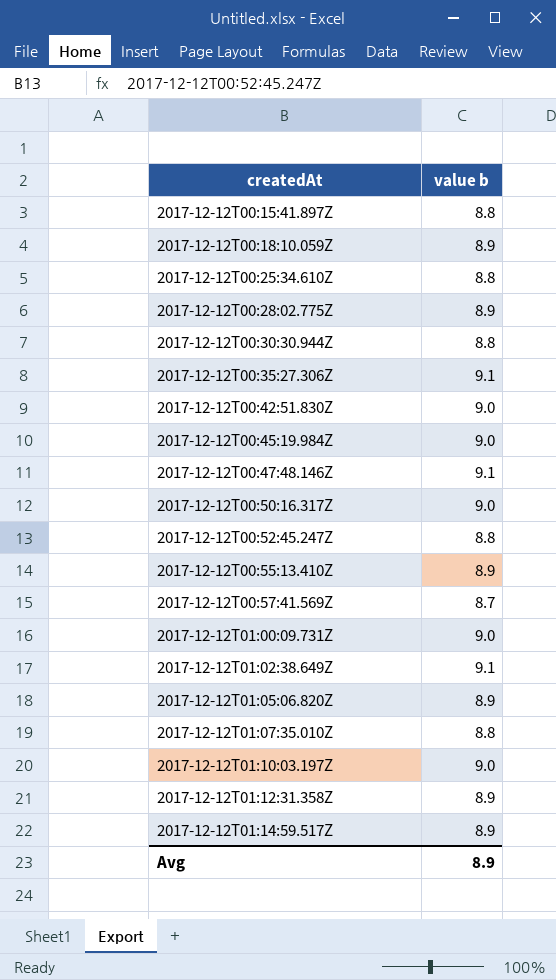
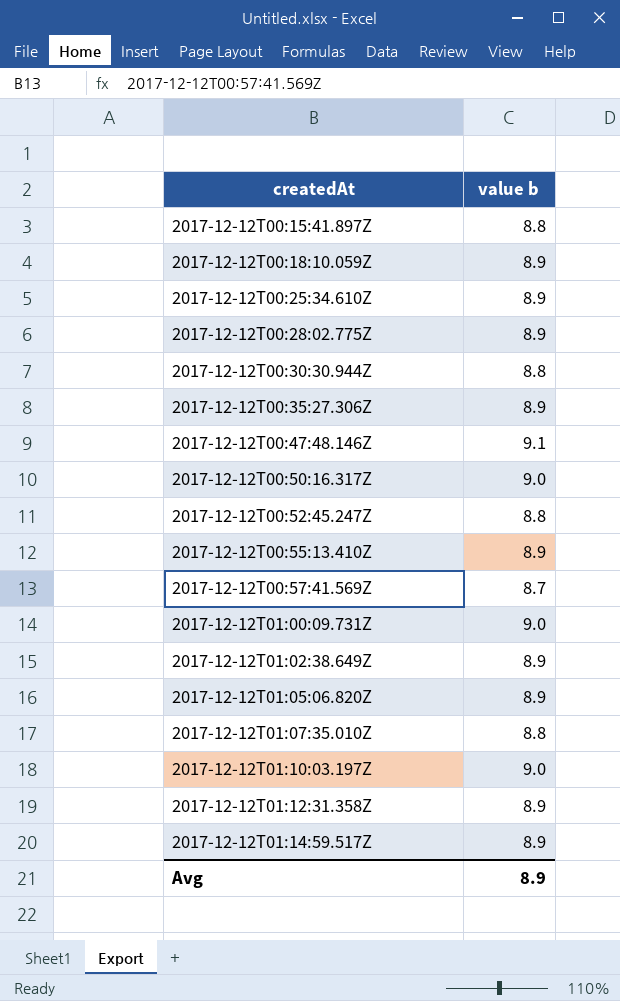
row 2017-12-12T00:42:51.830Z: 9.0 -> none
row 2017-12-12T00:45:19.984Z: 9.0 -> none
2017-12-12T00:25:34.610Z | value b: 8.8 -> 8.9
2017-12-12T00:35:27.306Z | value b: 9.1 -> 8.9
2017-12-12T01:02:38.649Z | value b: 9.1 -> 8.9

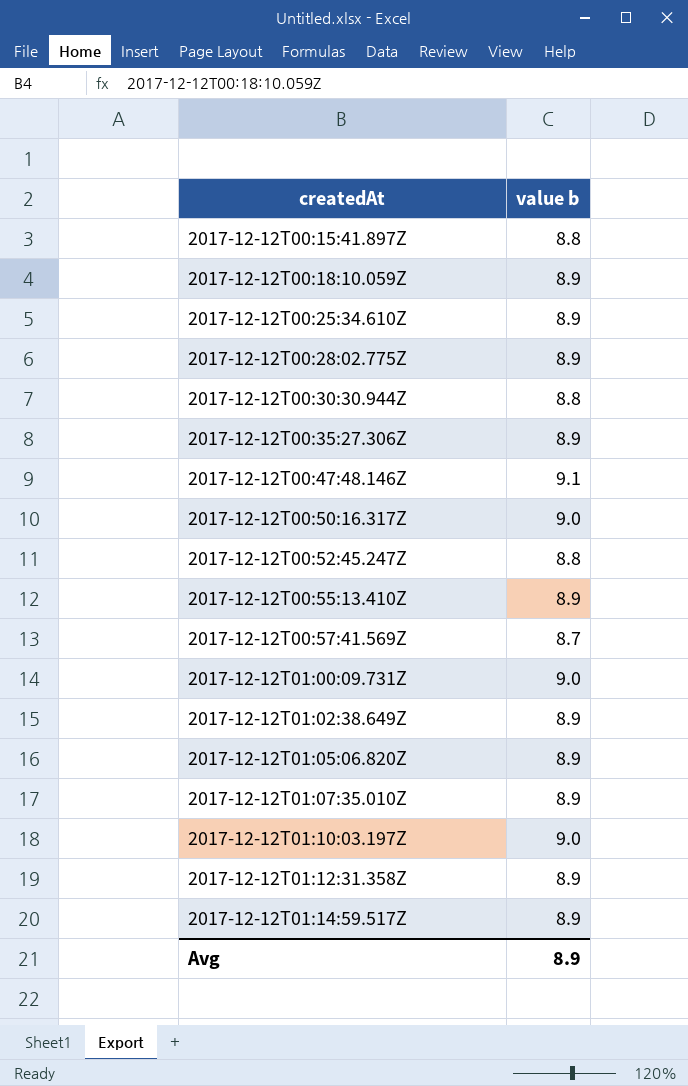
2017-12-12T01:07:35.010Z | value b: 8.8 -> 8.9

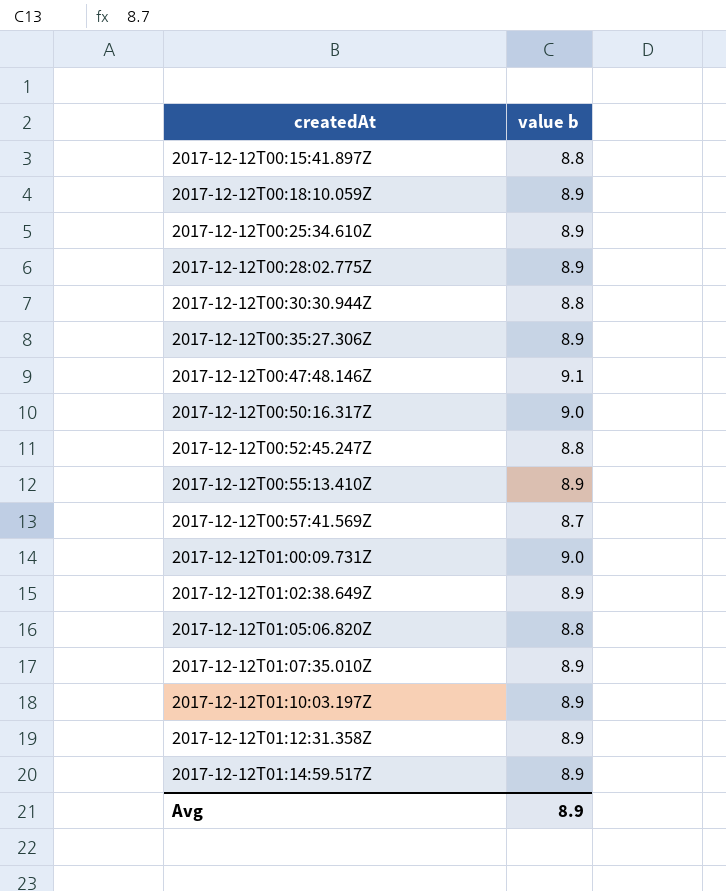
2017-12-12T01:05:06.820Z | value b: 8.9 -> 8.8
2017-12-12T01:10:03.197Z | value b: 9.0 -> 8.9

